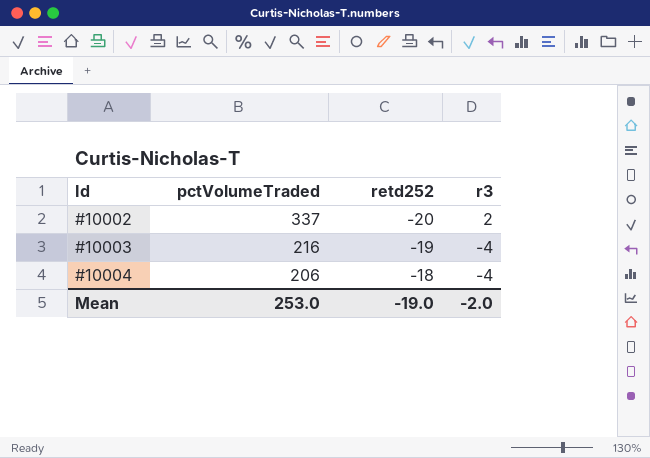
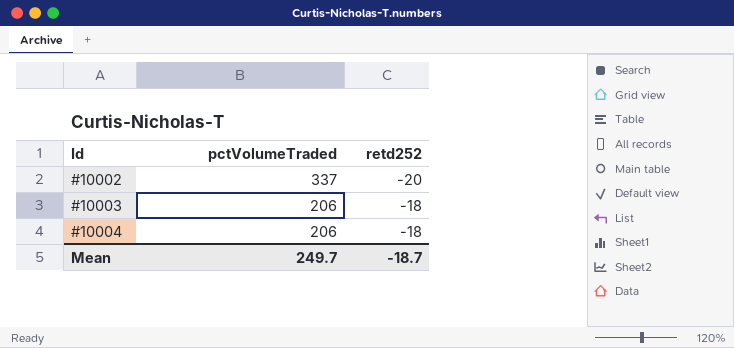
column r3 | position: 4 -> none
#10003 | pctVolumeTraded: 216 -> 206
#10003 | retd252: -19 -> -18
Mean | pctVolumeTraded: 253.0 -> 249.7
Mean | retd252: -19.0 -> -18.7

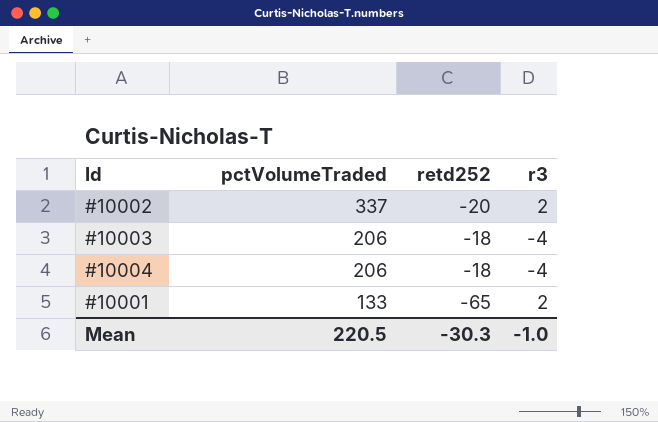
column r3 | position: none -> 4
row #10001: none -> 133 | -65 | 2
Mean | pctVolumeTraded: 249.7 -> 220.5
Mean | retd252: -18.7 -> -30.3

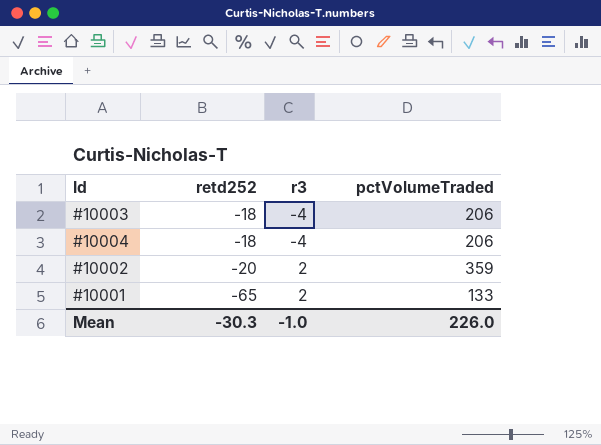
row order: pctVolumeTraded descending -> retd252 descending
column pctVolumeTraded | position: 2 -> 4
#10002 | pctVolumeTraded: 337 -> 359
Mean | pctVolumeTraded: 220.5 -> 226.0

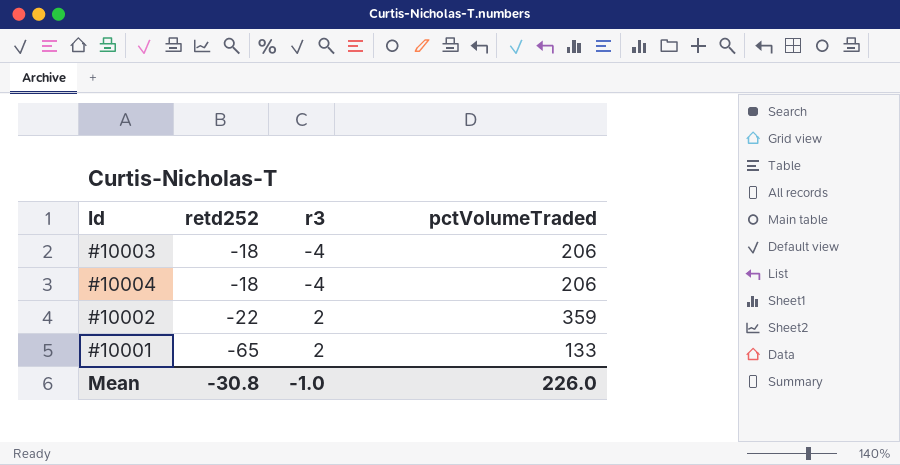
#10002 | retd252: -20 -> -22
Mean | retd252: -30.3 -> -30.8

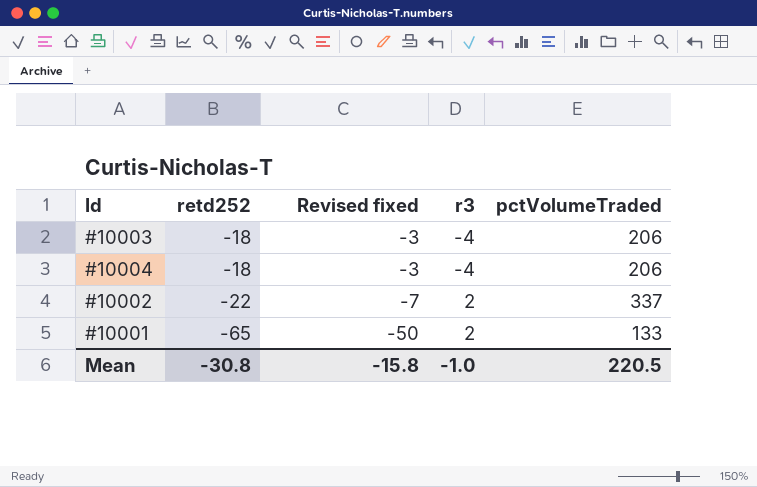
column Revised fixed | formula: none -> [retd252] + 15
#10002 | pctVolumeTraded: 359 -> 337
Mean | pctVolumeTraded: 226.0 -> 220.5

